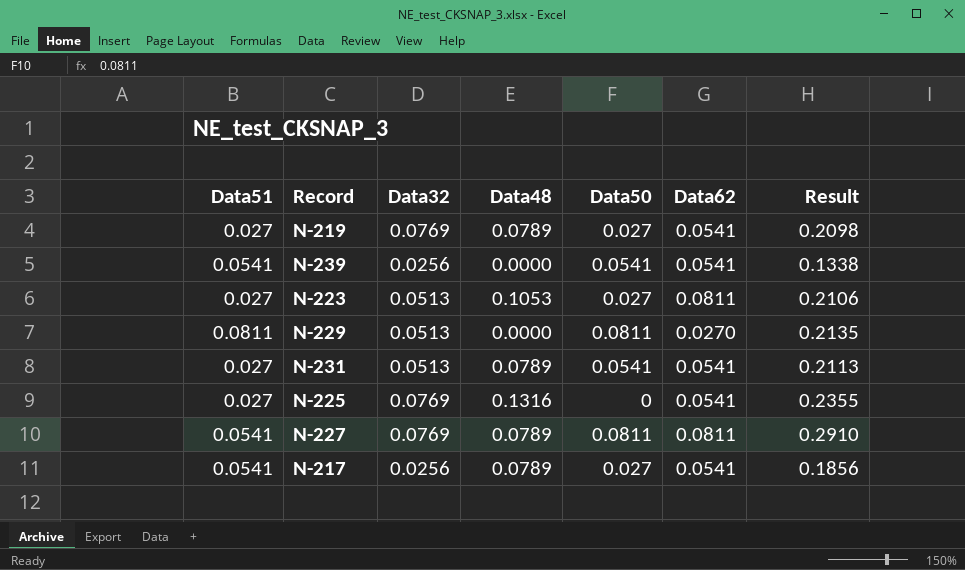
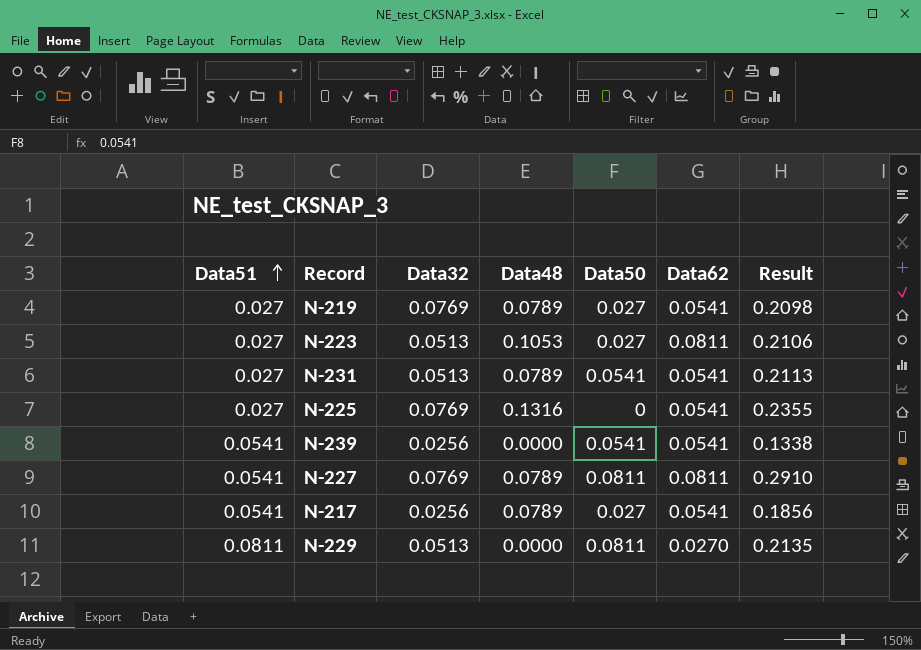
row order: none -> Data51 ascending

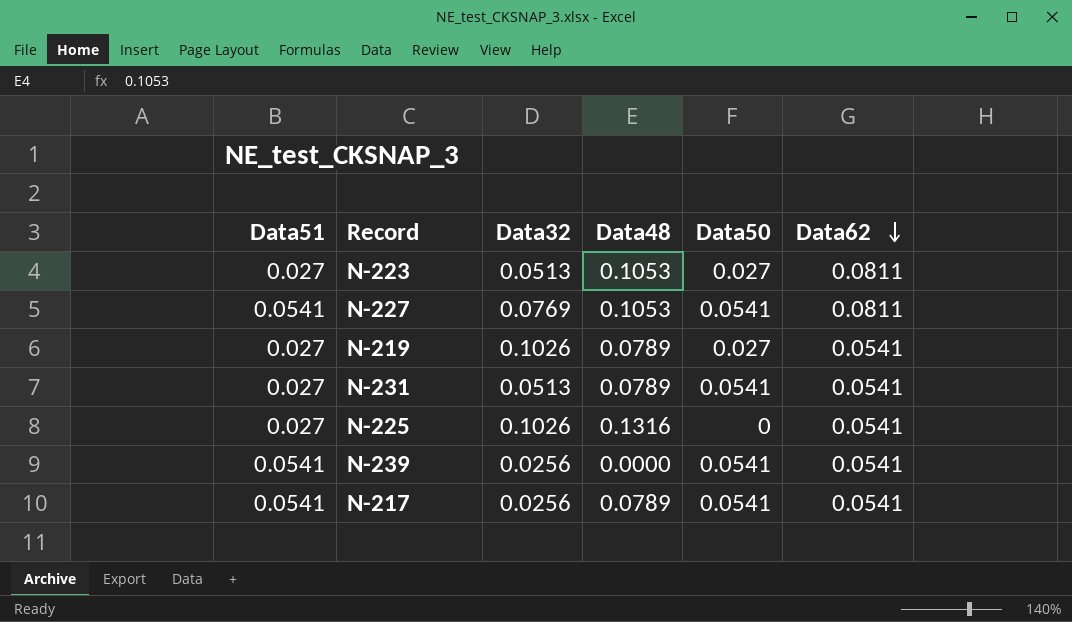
row order: Data51 ascending -> Data62 descending
column Result | formula: [Data51] + [Data32] + [Data48] + [Data50] -> none
row N-229: 0.0811 | 0.0513 | 0.0000 | 0.0811 | 0.0270 | 0.2135 -> none
N-227 | Data48: 0.0789 -> 0.1053
N-227 | Data50: 0.0811 -> 0.0541
N-219 | Data32: 0.0769 -> 0.1026
N-225 | Data32: 0.0769 -> 0.1026
N-217 | Data50: 0.027 -> 0.0541

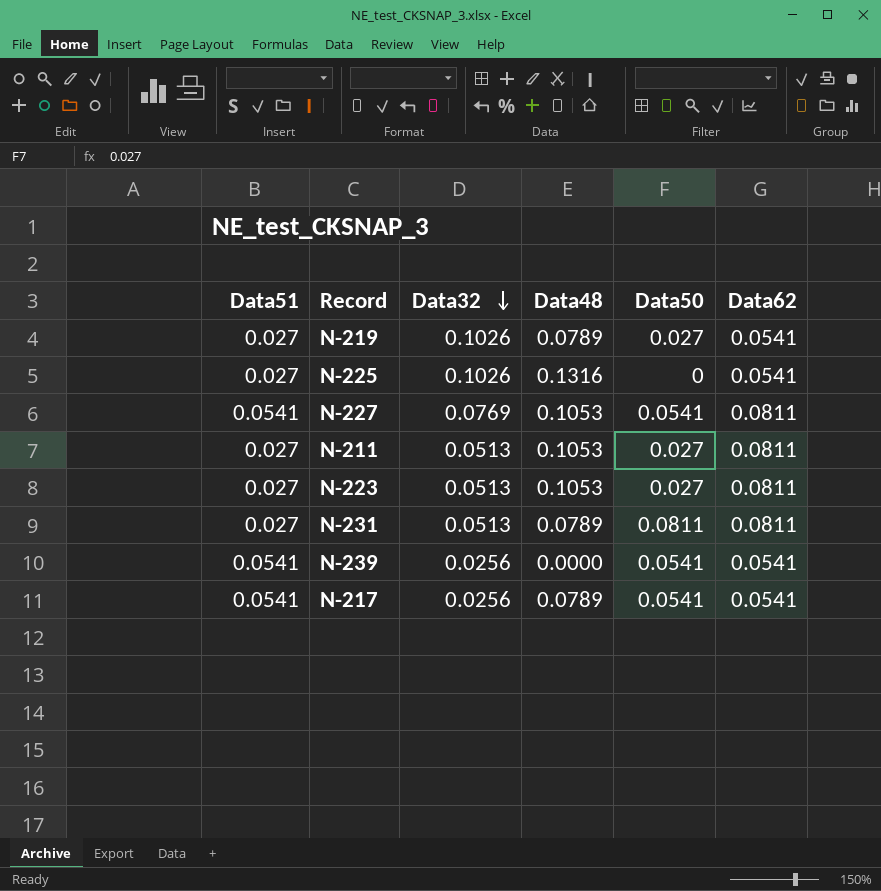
row order: Data62 descending -> Data32 descending
row N-211: none -> 0.027 | 0.0513 | 0.1053 | 0.027 | 0.0811
N-231 | Data50: 0.0541 -> 0.0811
N-231 | Data62: 0.0541 -> 0.0811

